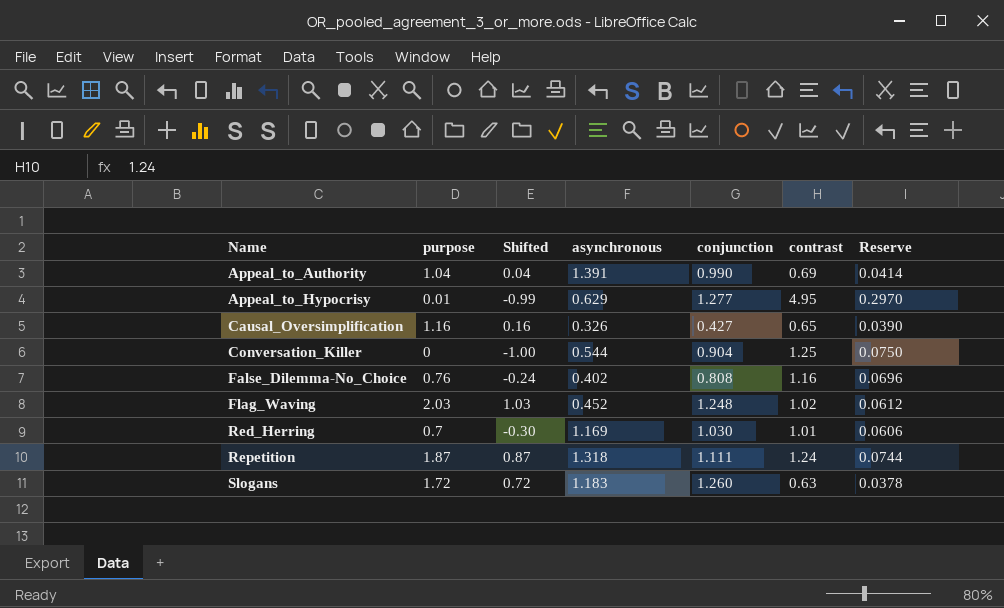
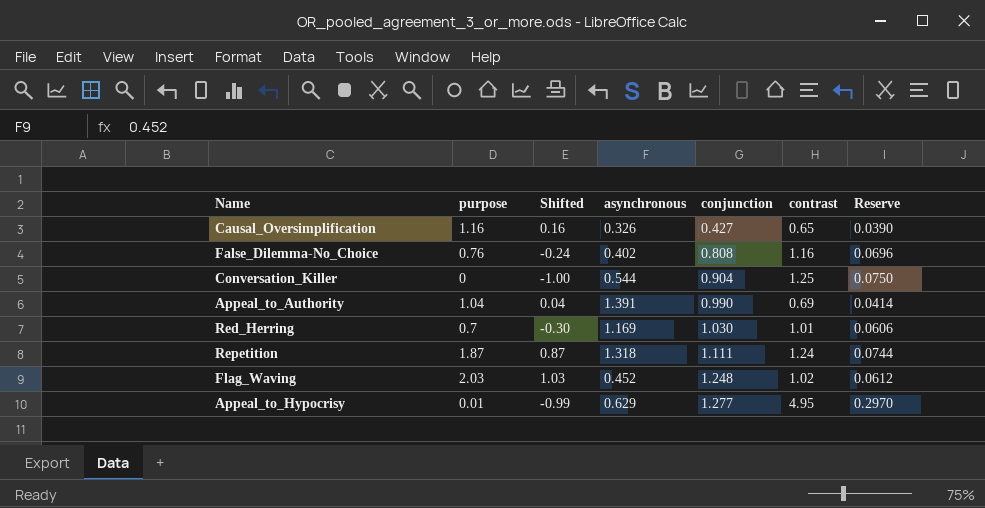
row order: Name ascending -> conjunction ascending
row Slogans: 1.72 | 0.72 | 1.183 | 1.260 | 0.63 | 0.0378 -> none

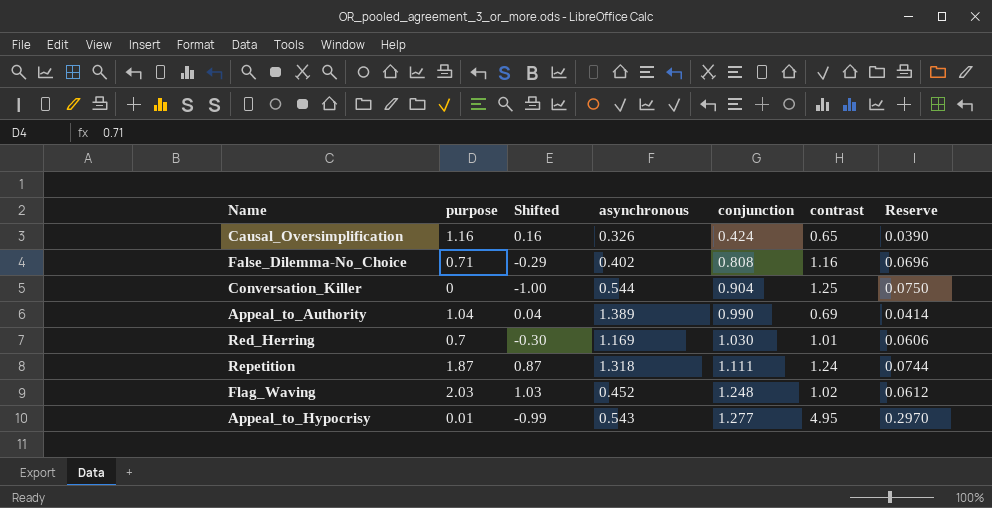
Causal_Oversimplification | conjunction: 0.427 -> 0.424
False_Dilemma-No_Choice | purpose: 0.76 -> 0.71
False_Dilemma-No_Choice | Shifted: -0.24 -> -0.29
Appeal_to_Authority | asynchronous: 1.391 -> 1.389
Appeal_to_Hypocrisy | asynchronous: 0.629 -> 0.543

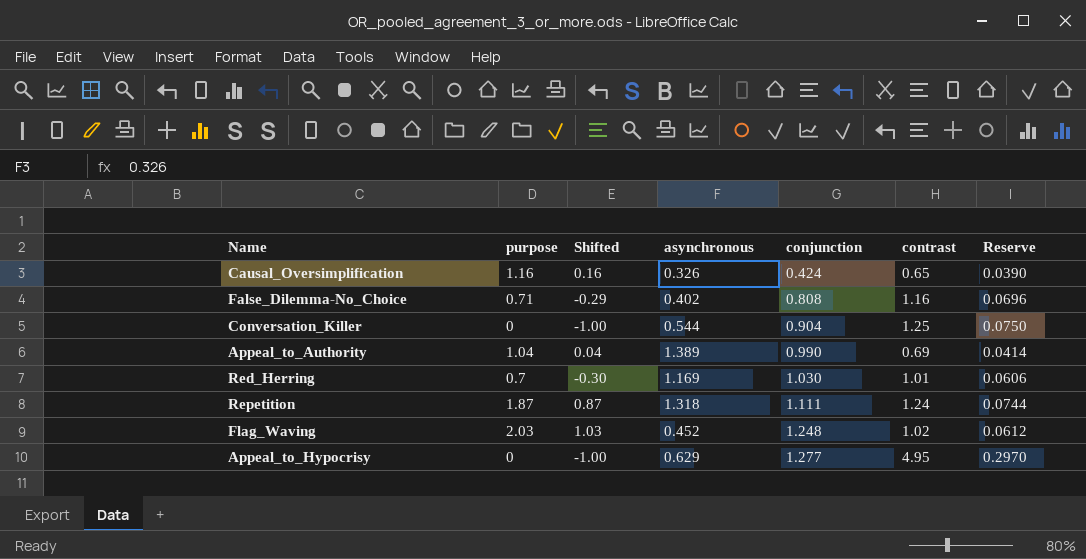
Appeal_to_Hypocrisy | purpose: 0.01 -> 0
Appeal_to_Hypocrisy | Shifted: -0.99 -> -1.00
Appeal_to_Hypocrisy | asynchronous: 0.543 -> 0.629

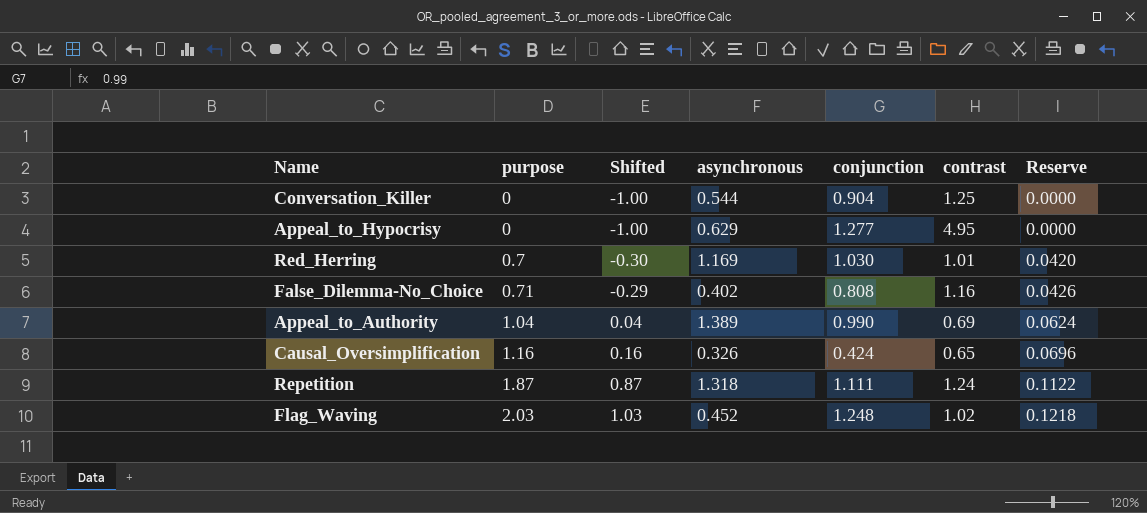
row order: conjunction ascending -> purpose ascending
column Reserve | formula: [contrast] * 0.06 -> [purpose] * 0.06

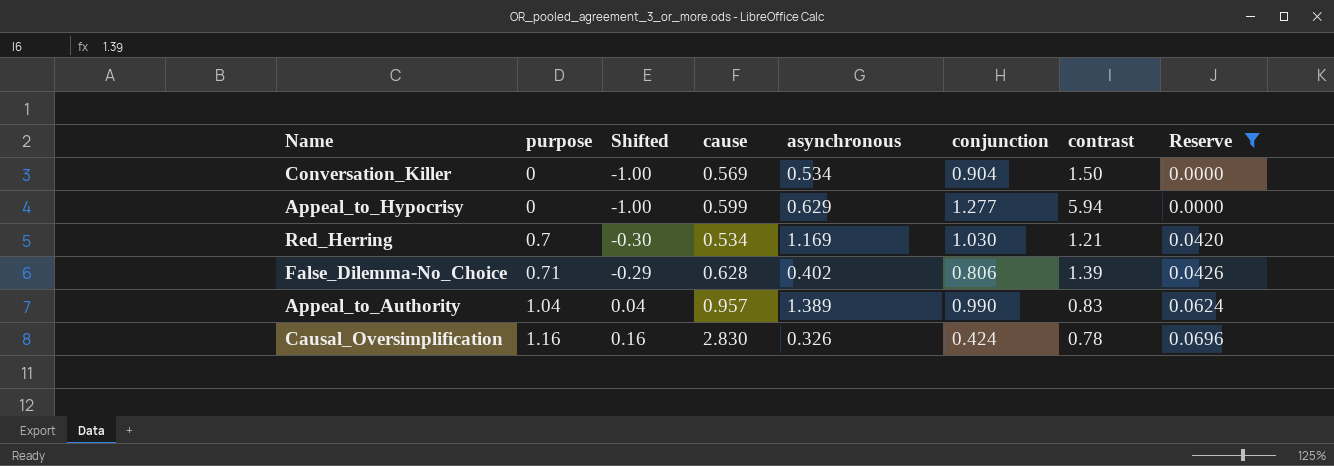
filter: none -> Reserve <= 0.0696
column cause | position: none -> 4
Conversation_Killer | asynchronous: 0.544 -> 0.534
Conversation_Killer | contrast: 1.25 -> 1.50
Appeal_to_Hypocrisy | contrast: 4.95 -> 5.94
Red_Herring | contrast: 1.01 -> 1.21
False_Dilemma-No_Choice | conjunction: 0.808 -> 0.806
False_Dilemma-No_Choice | contrast: 1.16 -> 1.39
Appeal_to_Authority | contrast: 0.69 -> 0.83
Causal_Oversimplification | contrast: 0.65 -> 0.78

